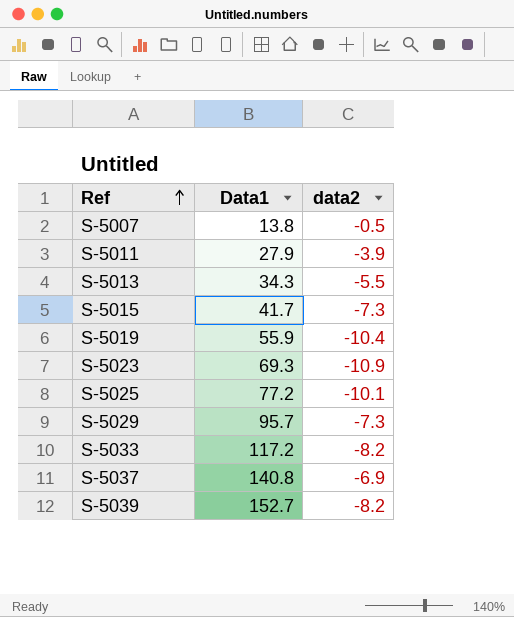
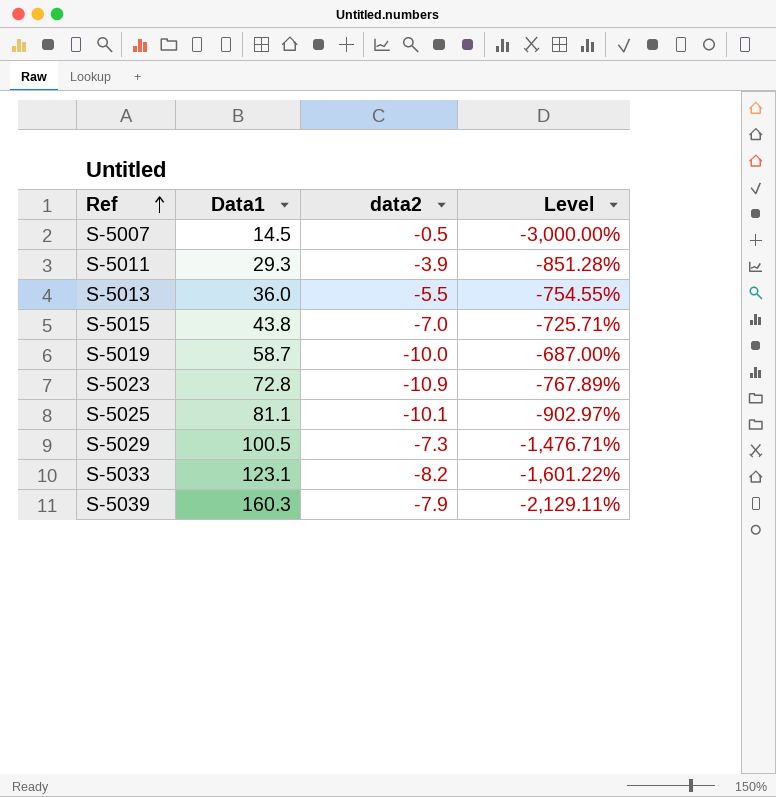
column Level | formula: none -> ([Data1] - [data2]) / [data2]
row S-5037: 140.8 | -6.9 -> none
S-5007 | Data1: 13.8 -> 14.5
S-5011 | Data1: 27.9 -> 29.3
S-5013 | Data1: 34.3 -> 36.0
S-5015 | Data1: 41.7 -> 43.8
S-5015 | data2: -7.3 -> -7.0
S-5019 | Data1: 55.9 -> 58.7
S-5019 | data2: -10.4 -> -10.0
S-5023 | Data1: 69.3 -> 72.8
S-5025 | Data1: 77.2 -> 81.1
S-5029 | Data1: 95.7 -> 100.5
S-5033 | Data1: 117.2 -> 123.1
S-5039 | Data1: 152.7 -> 160.3
S-5039 | data2: -8.2 -> -7.9

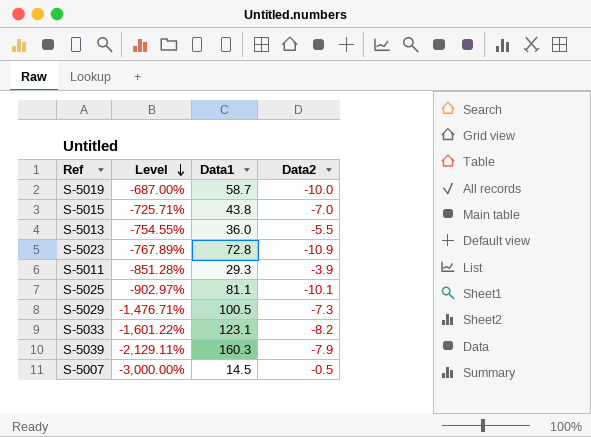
row order: Ref ascending -> Level descending
column Level | position: 4 -> 2
column name: data2 -> Data2

